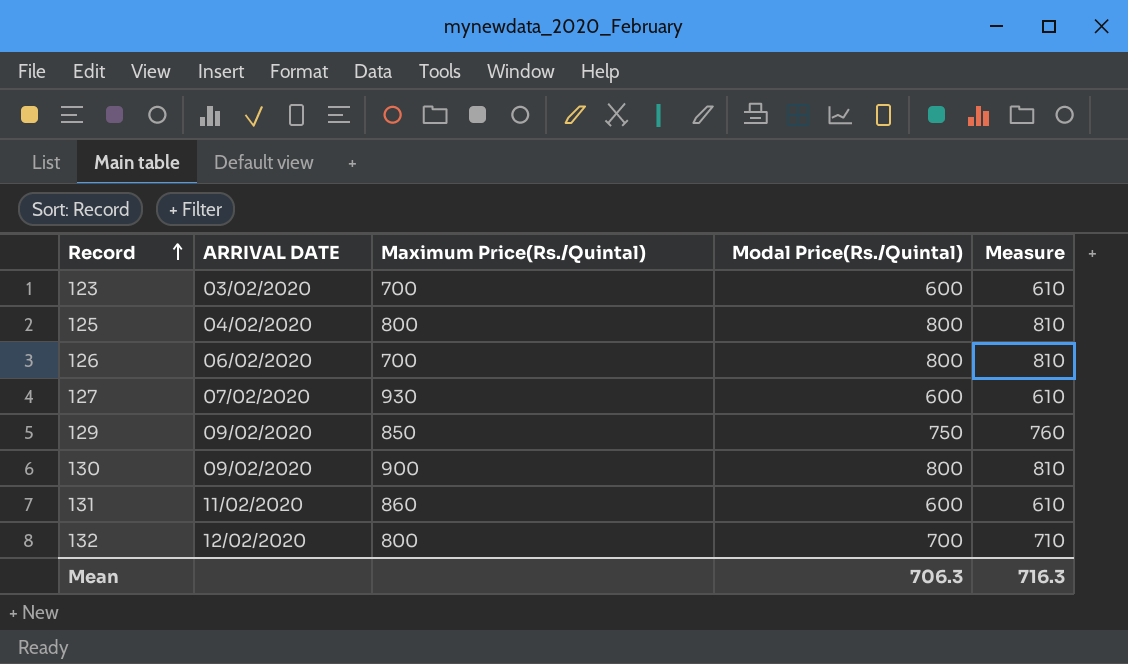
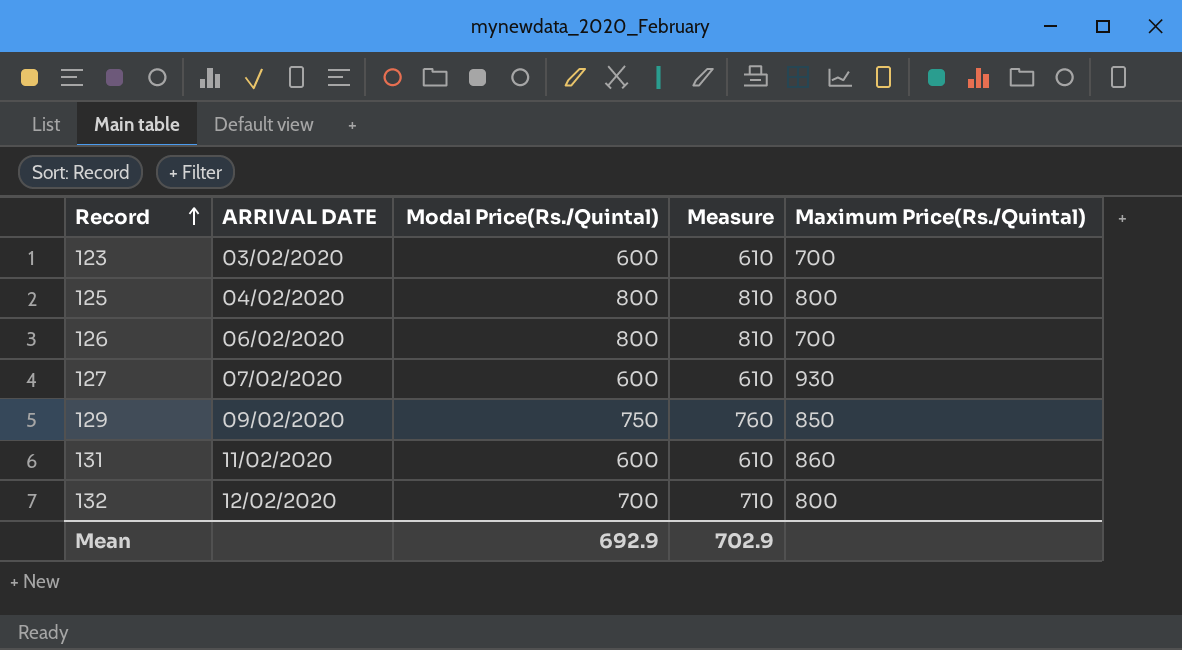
column Maximum Price(Rs./Quintal) | position: 3 -> 5
row 130: 09/02/2020 | 900 | 800 | 810 -> none
Mean | Modal Price(Rs./Quintal): 706.3 -> 692.9
Mean | Measure: 716.3 -> 702.9

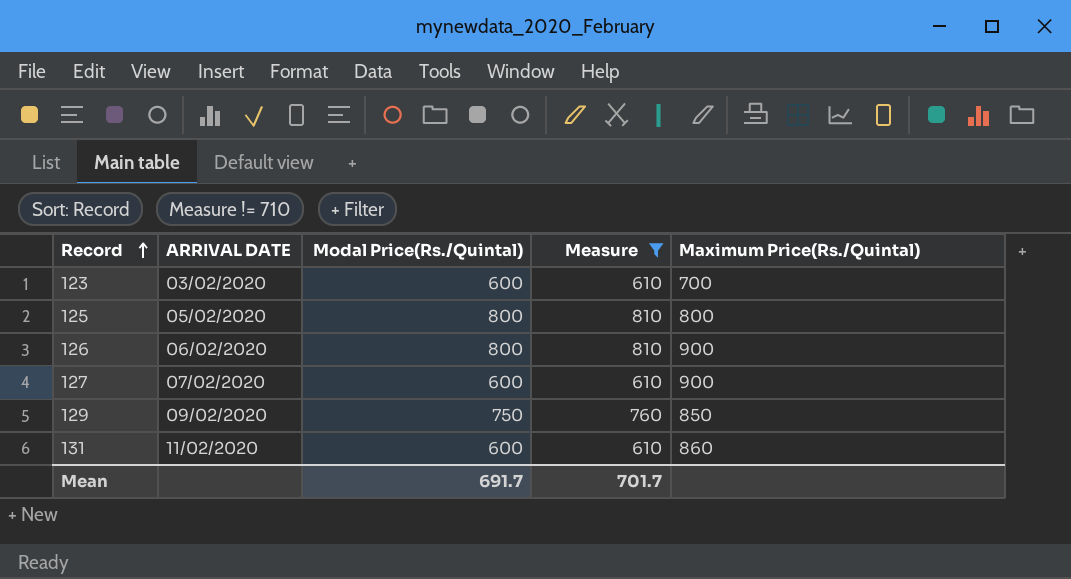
filter: none -> Measure != 710
125 | ARRIVAL DATE: 04/02/2020 -> 05/02/2020
126 | Maximum Price(Rs./Quintal): 700 -> 900
127 | Maximum Price(Rs./Quintal): 930 -> 900
Mean | Modal Price(Rs./Quintal): 692.9 -> 691.7
Mean | Measure: 702.9 -> 701.7

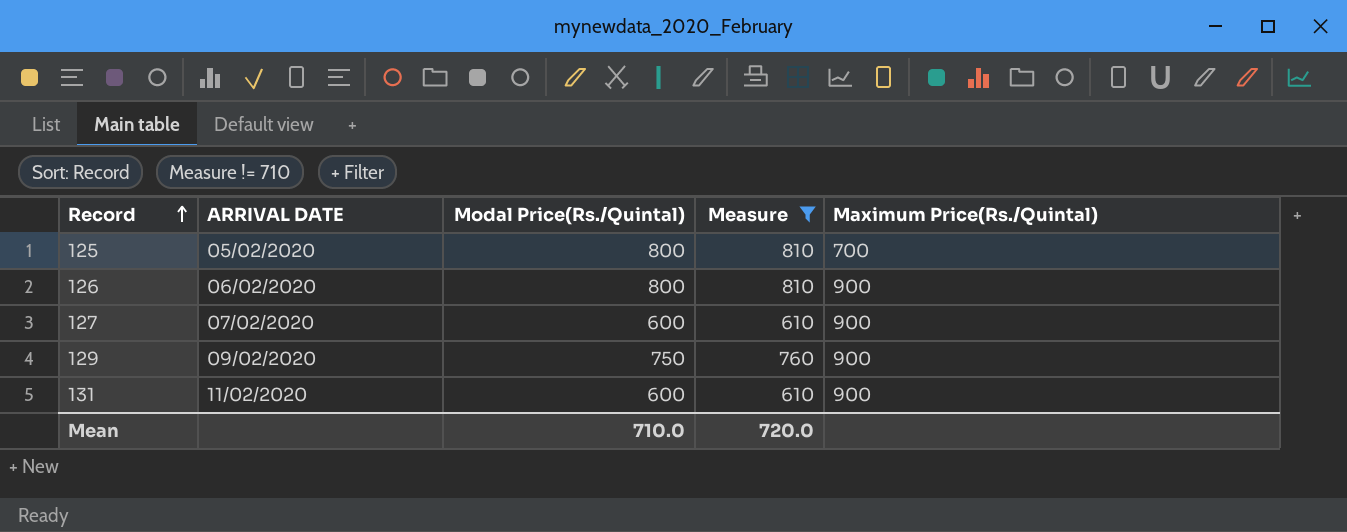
row 123: 03/02/2020 | 600 | 610 | 700 -> none
125 | Maximum Price(Rs./Quintal): 800 -> 700
129 | Maximum Price(Rs./Quintal): 850 -> 900
131 | Maximum Price(Rs./Quintal): 860 -> 900
Mean | Modal Price(Rs./Quintal): 691.7 -> 710.0
Mean | Measure: 701.7 -> 720.0

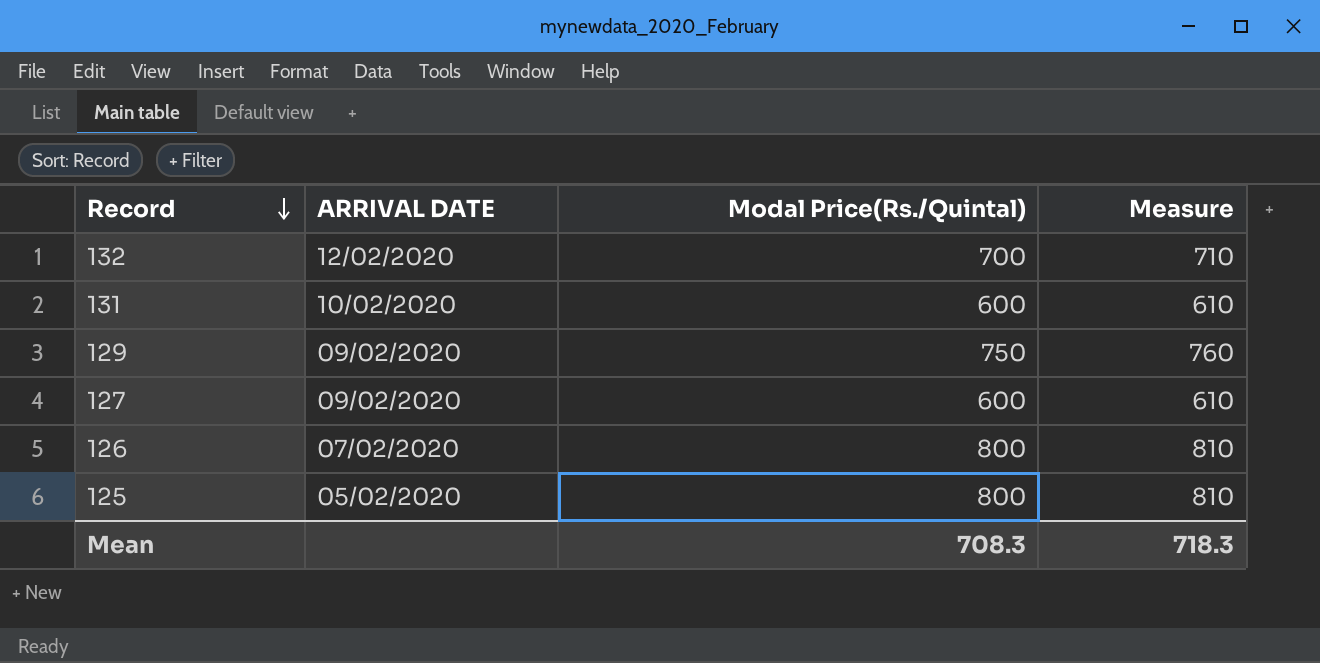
filter: Measure != 710 -> none
row order: Record ascending -> Record descending
column Maximum Price(Rs./Quintal) | position: 5 -> none
131 | ARRIVAL DATE: 11/02/2020 -> 10/02/2020
127 | ARRIVAL DATE: 07/02/2020 -> 09/02/2020
126 | ARRIVAL DATE: 06/02/2020 -> 07/02/2020
Mean | Modal Price(Rs./Quintal): 710.0 -> 708.3
Mean | Measure: 720.0 -> 718.3

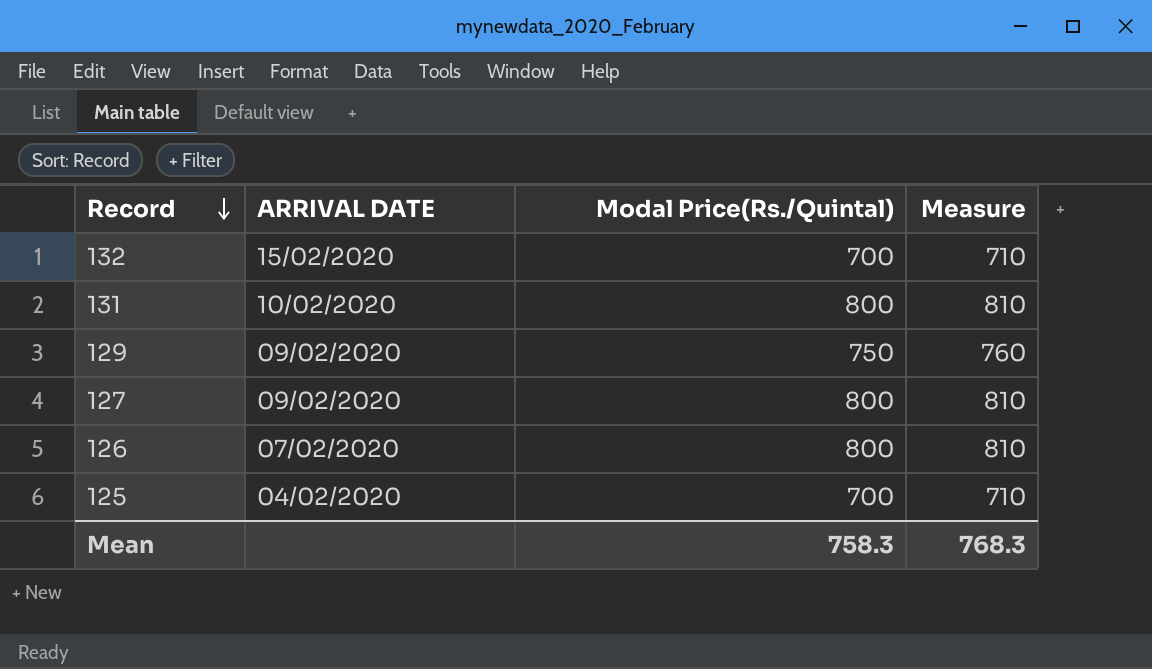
132 | ARRIVAL DATE: 12/02/2020 -> 15/02/2020
131 | Modal Price(Rs./Quintal): 600 -> 800
131 | Measure: 610 -> 810
127 | Modal Price(Rs./Quintal): 600 -> 800
127 | Measure: 610 -> 810
125 | ARRIVAL DATE: 05/02/2020 -> 04/02/2020
125 | Modal Price(Rs./Quintal): 800 -> 700
125 | Measure: 810 -> 710
Mean | Modal Price(Rs./Quintal): 708.3 -> 758.3
Mean | Measure: 718.3 -> 768.3

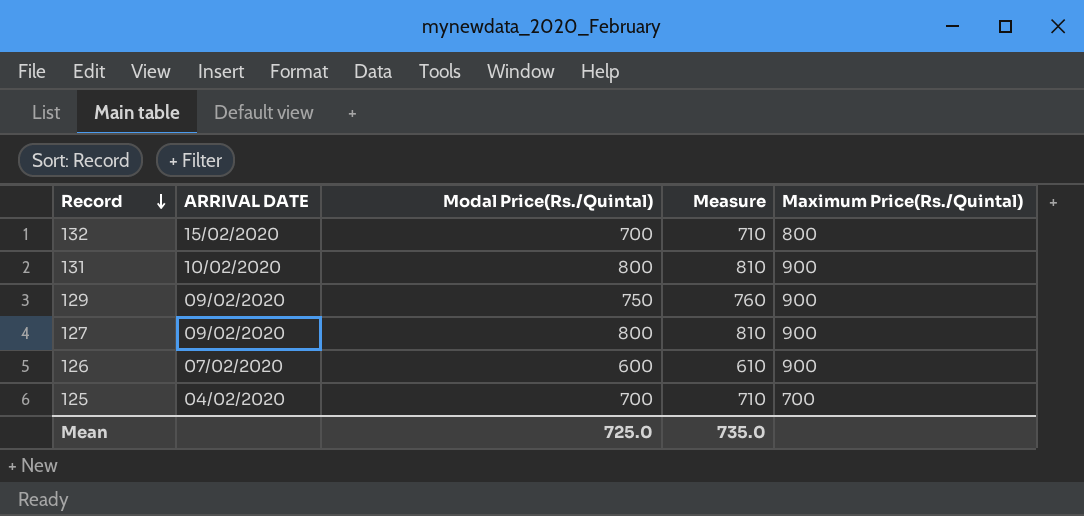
column Maximum Price(Rs./Quintal) | position: none -> 5
126 | Modal Price(Rs./Quintal): 800 -> 600
126 | Measure: 810 -> 610
Mean | Modal Price(Rs./Quintal): 758.3 -> 725.0
Mean | Measure: 768.3 -> 735.0

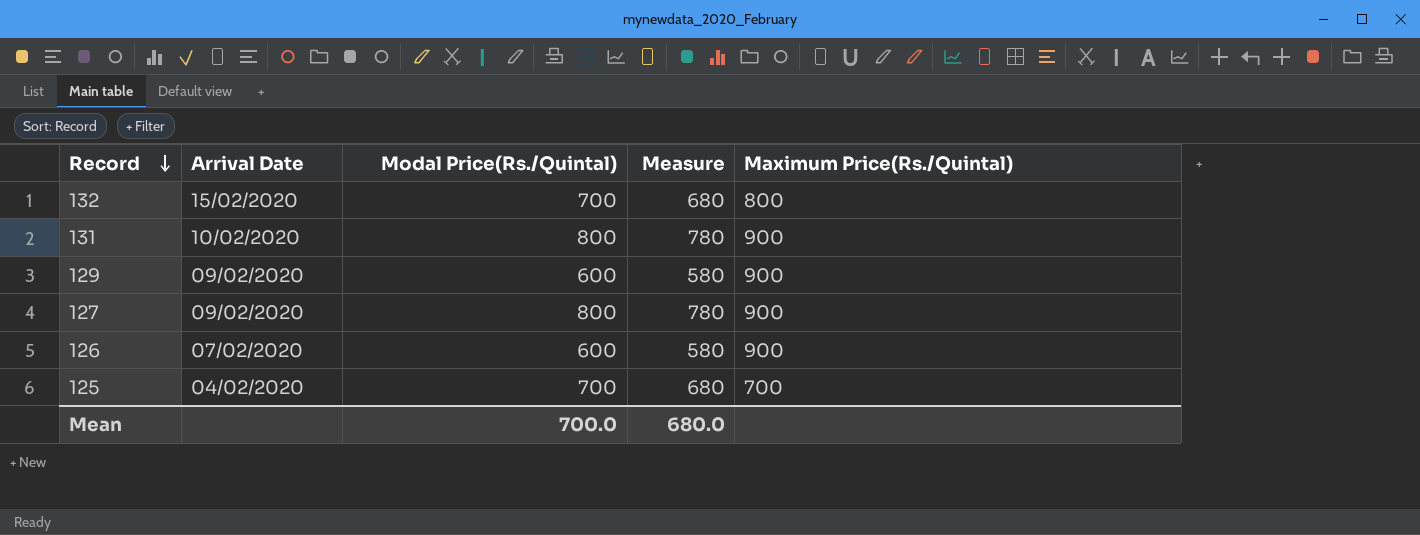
column name: ARRIVAL DATE -> Arrival Date
column Measure | formula: [Modal Price(Rs./Quintal)] + 10 -> [Modal Price(Rs./Quintal)] - 20
129 | Modal Price(Rs./Quintal): 750 -> 600
Mean | Modal Price(Rs./Quintal): 725.0 -> 700.0
Mean | Measure: 735.0 -> 680.0

